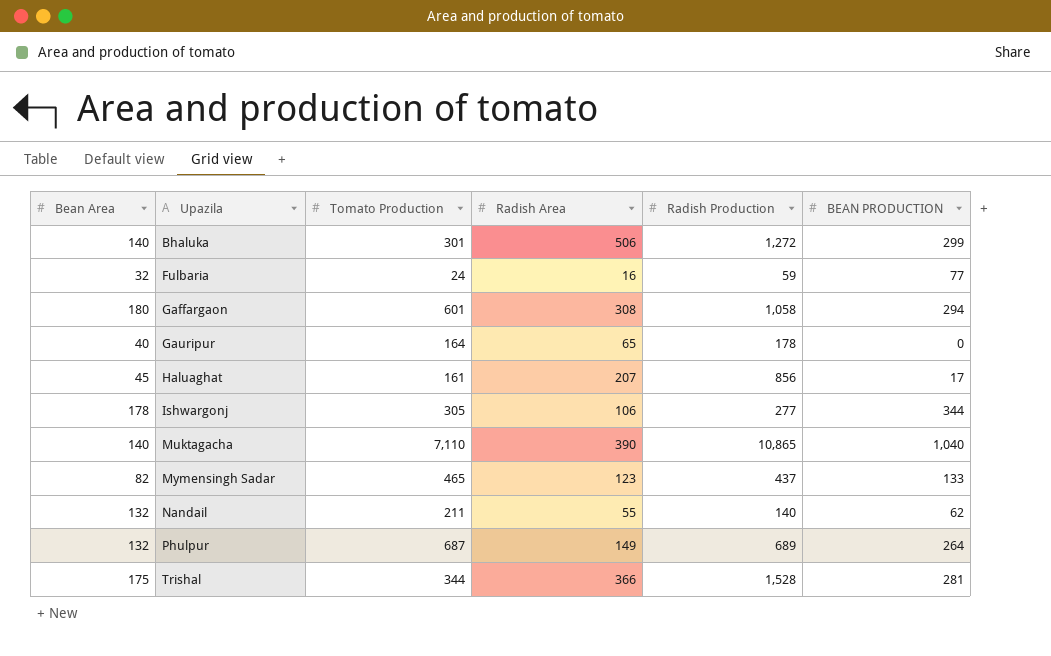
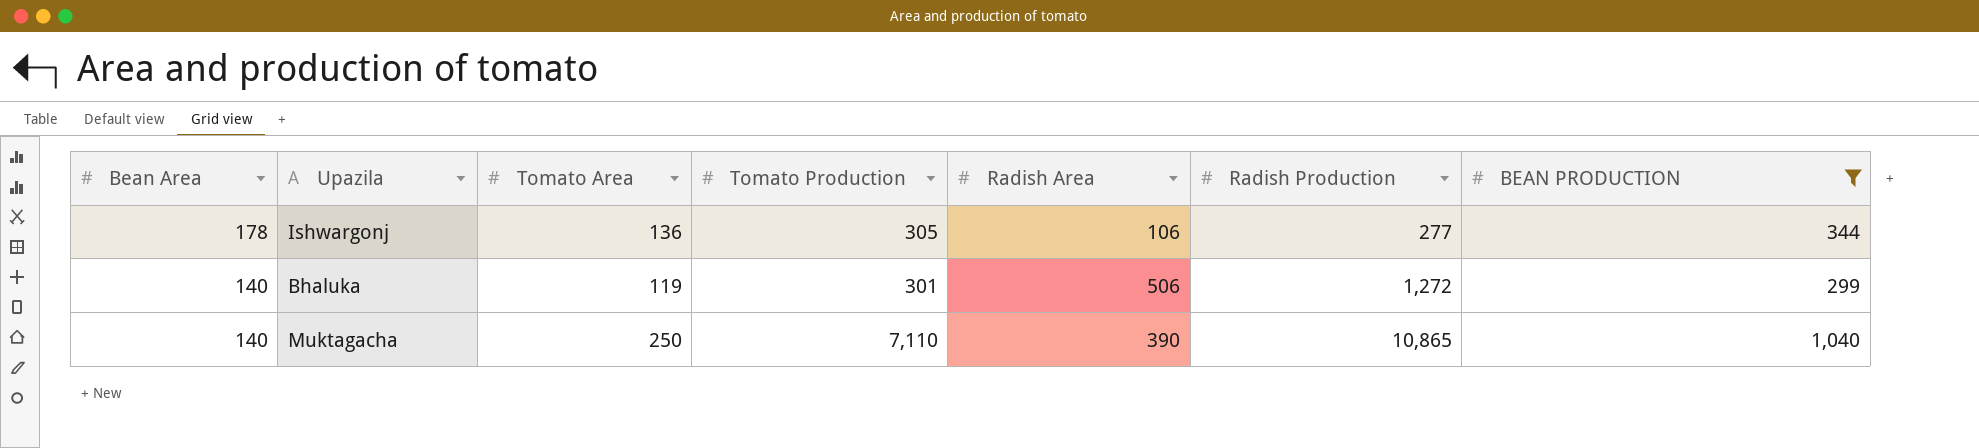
filter: none -> BEAN PRODUCTION >= 299
row order: Upazila ascending -> Bean Area descending
column Tomato Area | position: none -> 3

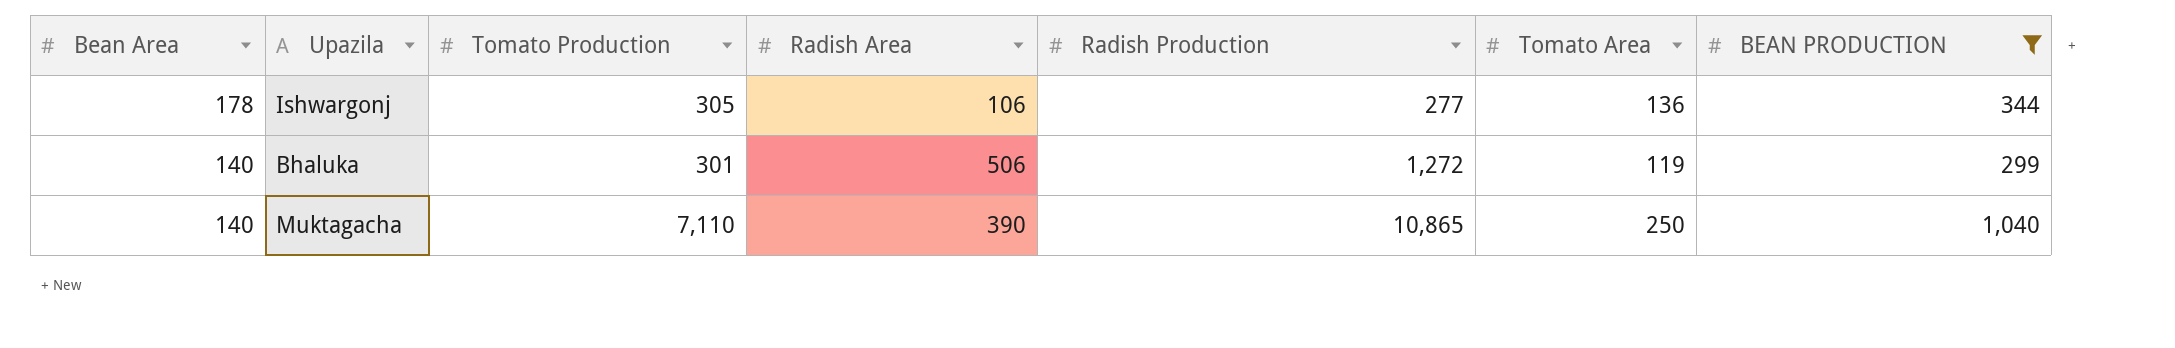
column Tomato Area | position: 3 -> 6

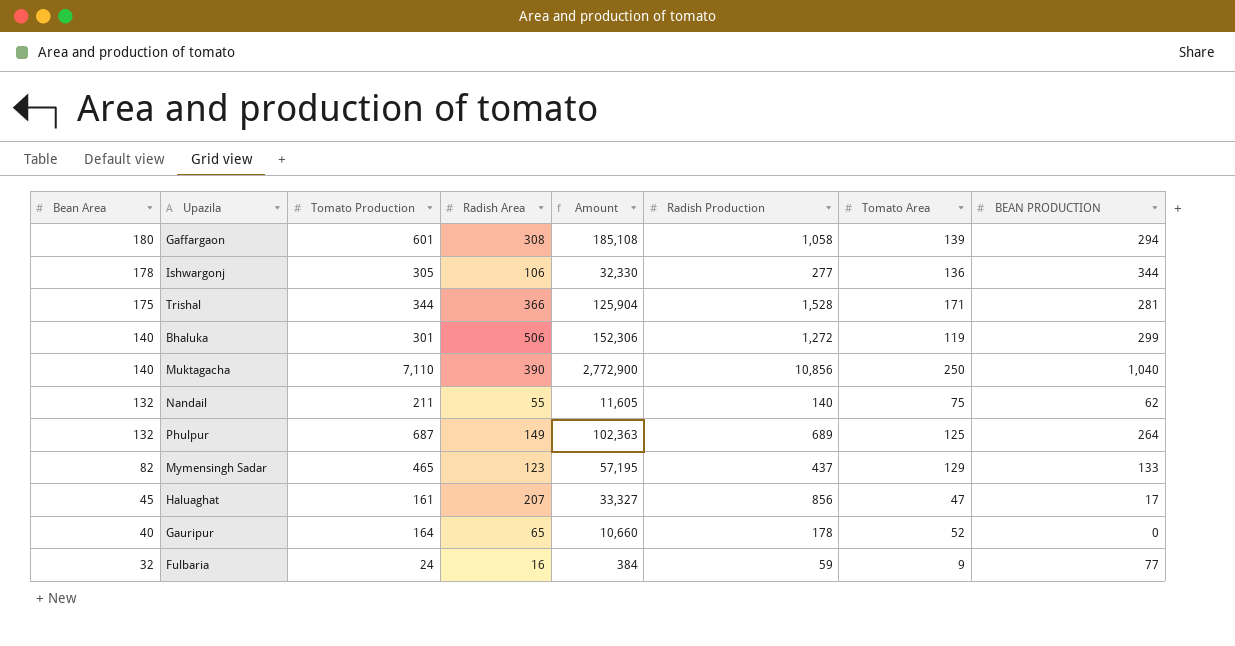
filter: BEAN PRODUCTION >= 299 -> none
column Amount | formula: none -> [Tomato Production] * [Radish Area]
Muktagacha | Radish Production: 10,865 -> 10,856

